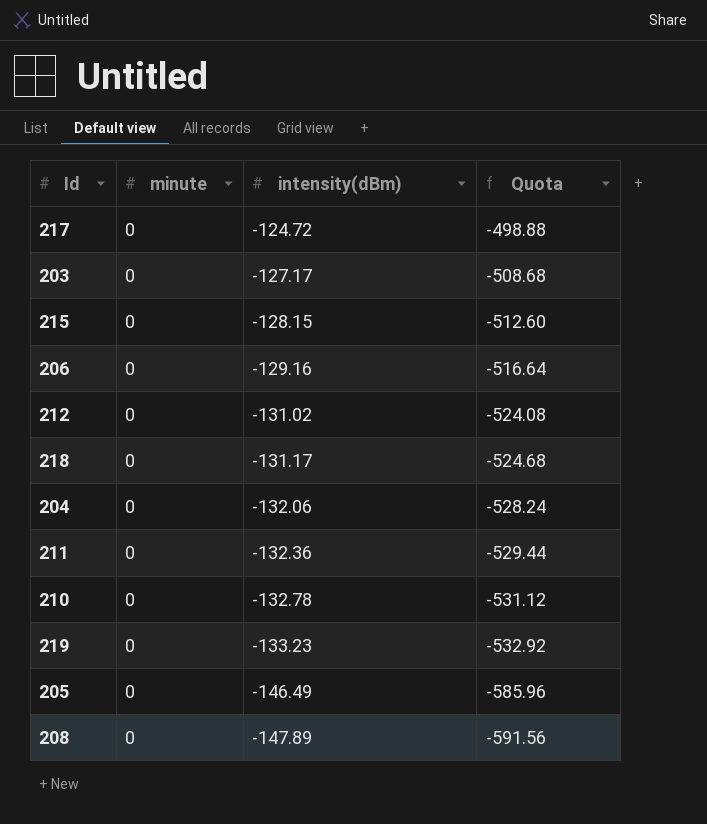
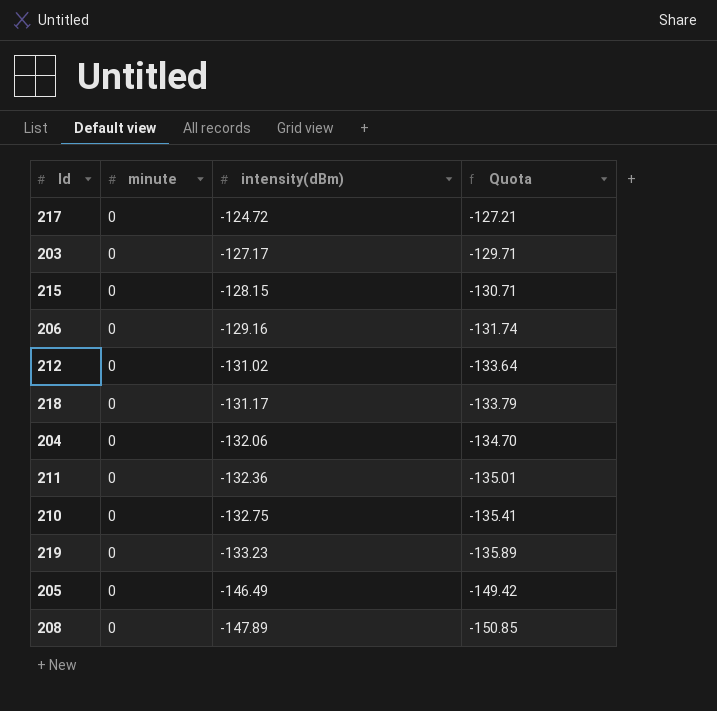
column Quota | formula: [intensity(dBm)] * 4 -> [intensity(dBm)] * 1.02
210 | intensity(dBm): -132.78 -> -132.75

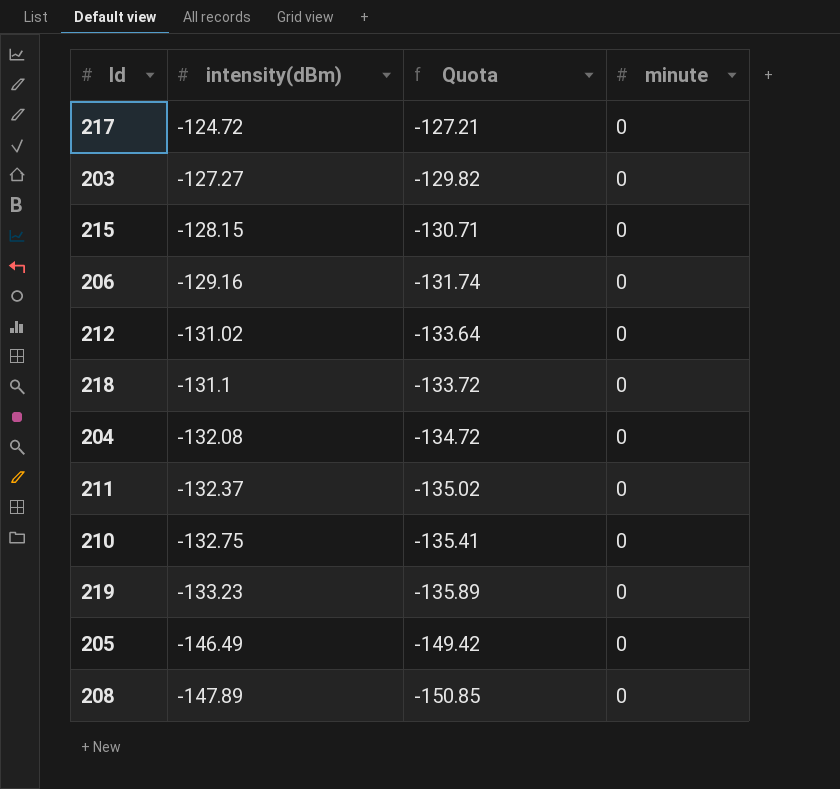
column minute | position: 2 -> 4
203 | intensity(dBm): -127.17 -> -127.27
203 | Quota: -129.71 -> -129.82
218 | intensity(dBm): -131.17 -> -131.1
218 | Quota: -133.79 -> -133.72
204 | intensity(dBm): -132.06 -> -132.08
204 | Quota: -134.70 -> -134.72
211 | intensity(dBm): -132.36 -> -132.37
211 | Quota: -135.01 -> -135.02

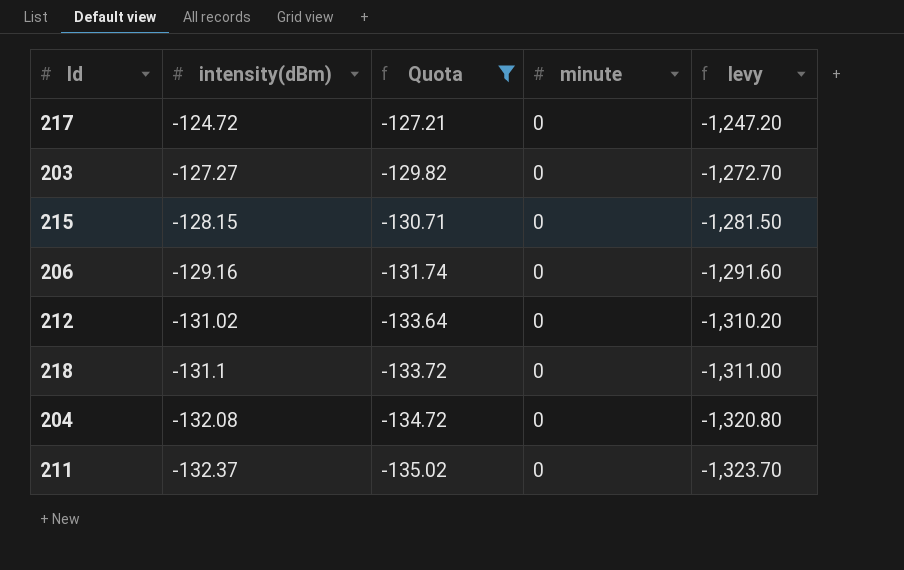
filter: none -> Quota >= -135.02
column levy | formula: none -> [intensity(dBm)] * 10

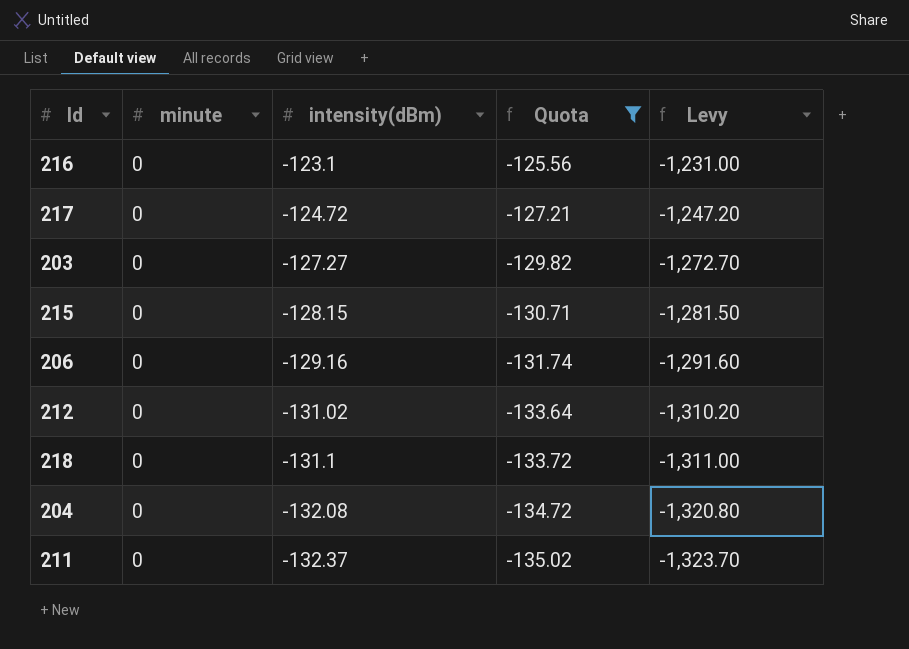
column minute | position: 4 -> 2
column name: levy -> Levy
row 216: none -> 0 | -123.1 | -125.56 | -1,231.00

